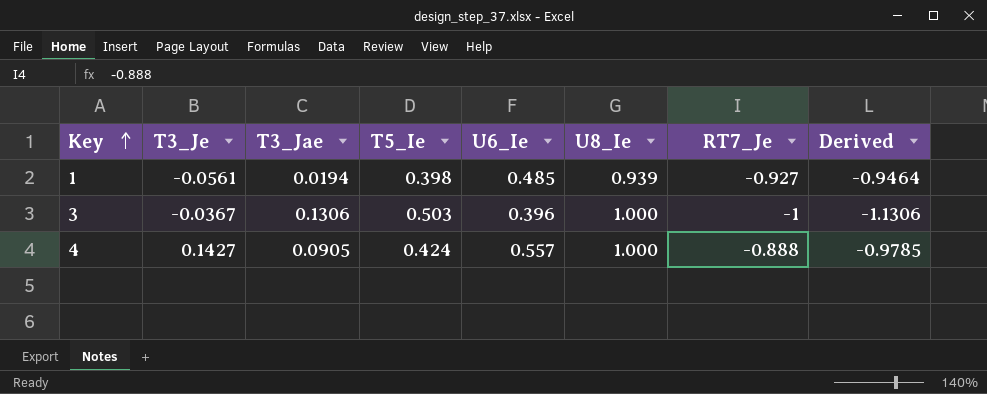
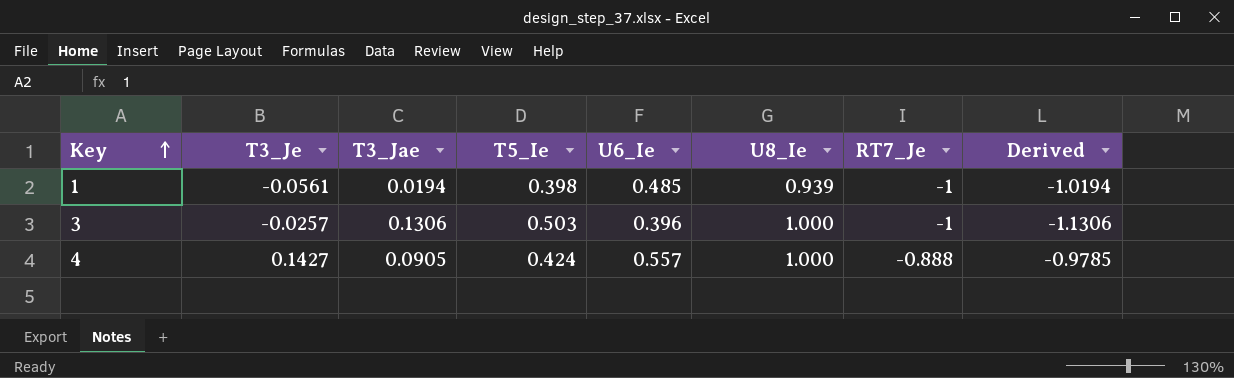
1 | RT7_Je: -0.927 -> -1
1 | Derived: -0.9464 -> -1.0194
3 | T3_Je: -0.0367 -> -0.0257

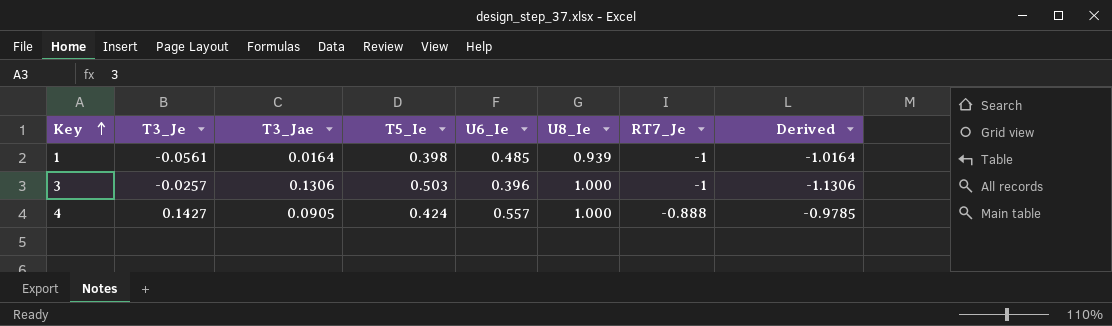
1 | T3_Jae: 0.0194 -> 0.0164
1 | Derived: -1.0194 -> -1.0164

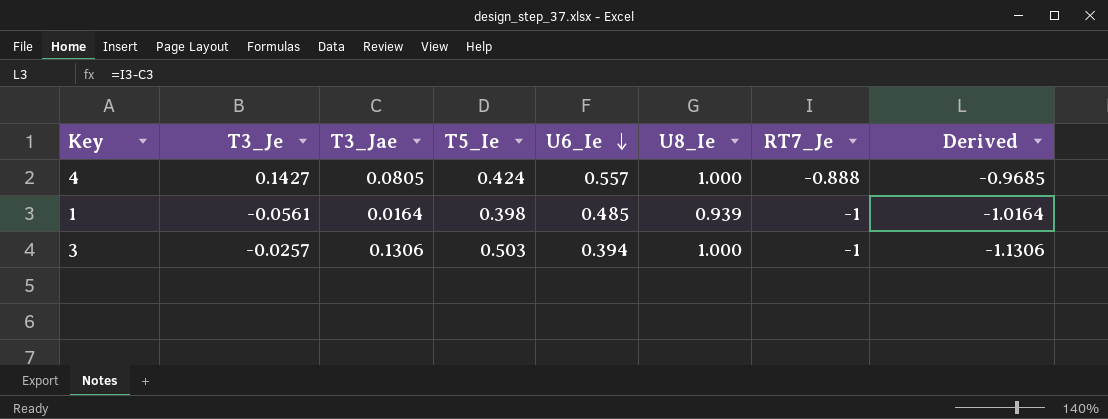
row order: Key ascending -> U6_Ie descending
4 | T3_Jae: 0.0905 -> 0.0805
4 | Derived: -0.9785 -> -0.9685
3 | U6_Ie: 0.396 -> 0.394

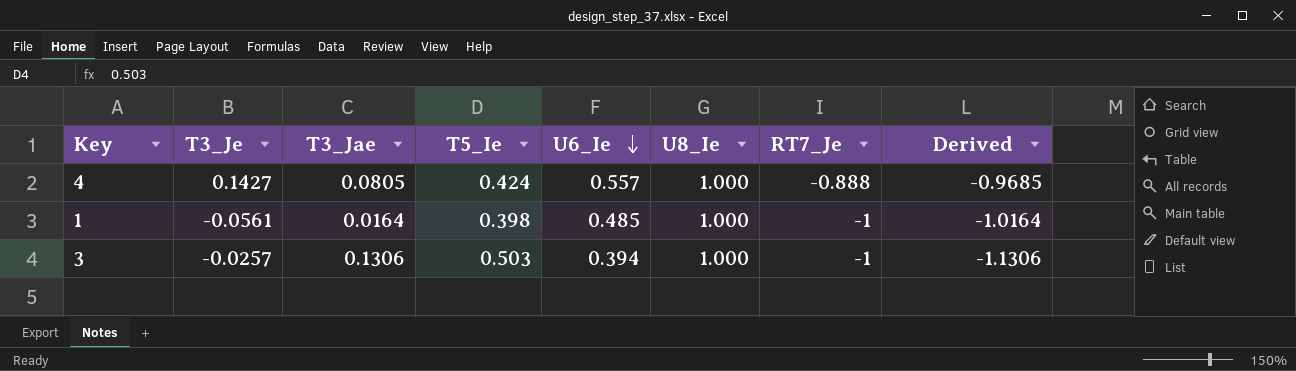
1 | U8_Ie: 0.939 -> 1.000

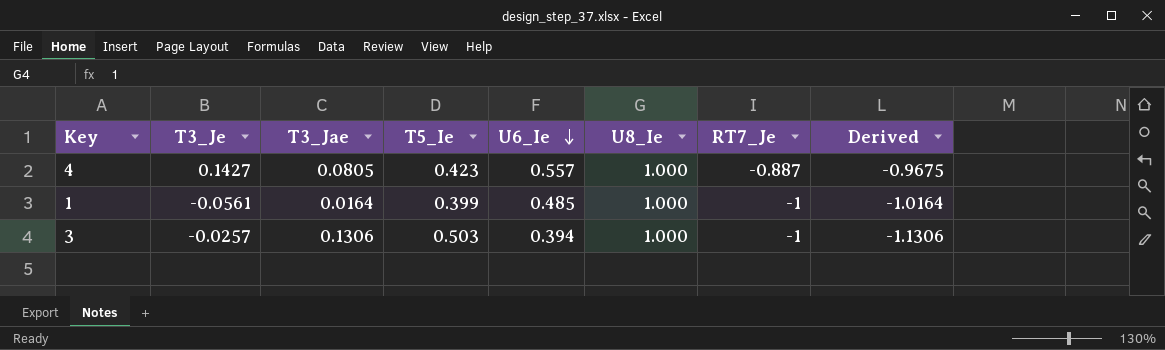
4 | T5_Ie: 0.424 -> 0.423
4 | RT7_Je: -0.888 -> -0.887
4 | Derived: -0.9685 -> -0.9675
1 | T5_Ie: 0.398 -> 0.399

